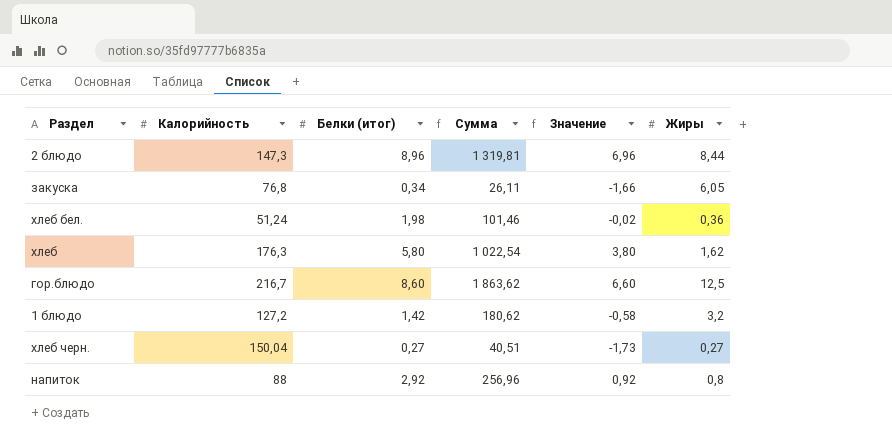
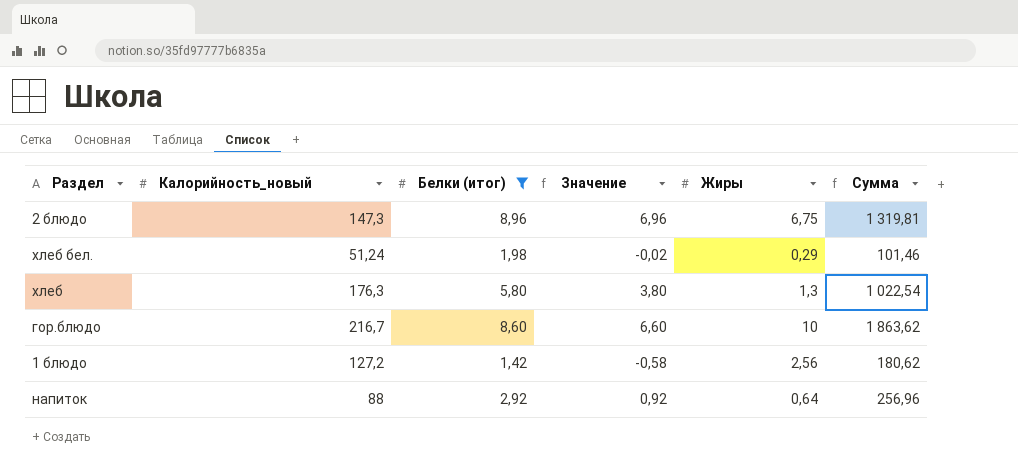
filter: none -> Белки (итог) >= 1,42
column name: Калорийность -> Калорийность_новый
column Сумма | position: 4 -> 6
2 блюдо | Жиры: 8,44 -> 6,75
хлеб бел. | Жиры: 0,36 -> 0,29
хлеб | Жиры: 1,62 -> 1,3
гор.блюдо | Жиры: 12,5 -> 10
1 блюдо | Жиры: 3,2 -> 2,56
напиток | Жиры: 0,8 -> 0,64

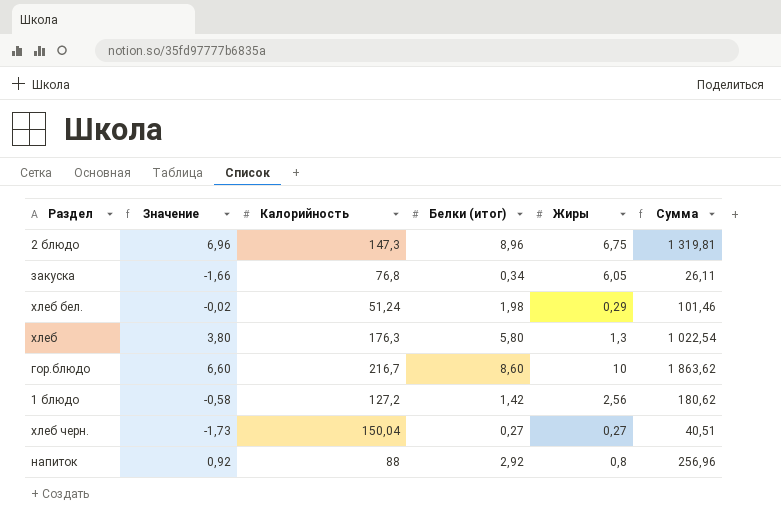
filter: Белки (итог) >= 1,42 -> none
column Значение | position: 4 -> 2
column name: Калорийность_новый -> Калорийность
напиток | Жиры: 0,64 -> 0,8

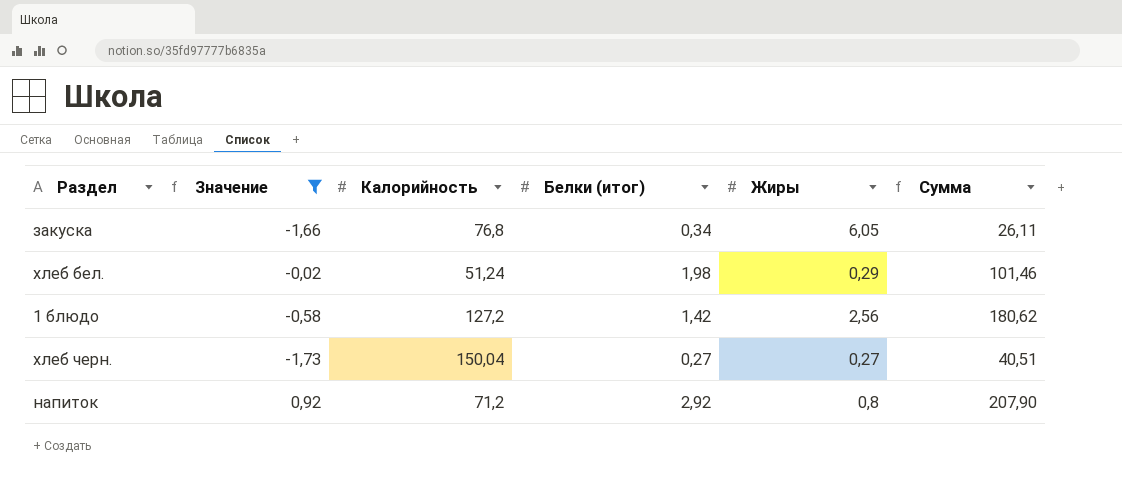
filter: none -> Значение <= 0,92
напиток | Калорийность: 88 -> 71,2
напиток | Сумма: 256,96 -> 207,90

